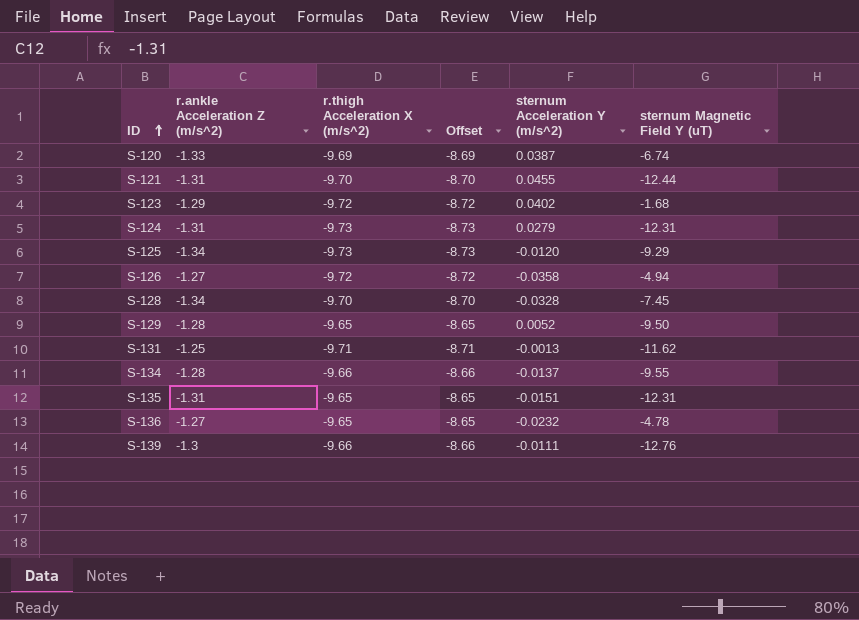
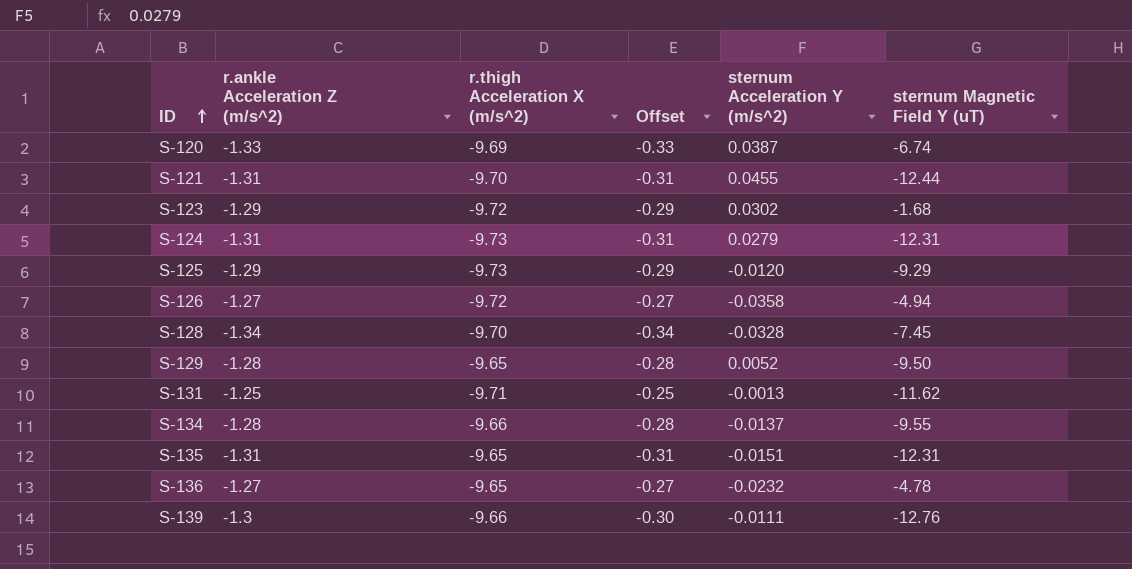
column Offset | formula: [r.thigh Acceleration X (m/s^2)] + 1 -> [r.ankle Acceleration Z (m/s^2)] + 1
S-123 | sternum Acceleration Y (m/s^2): 0.0402 -> 0.0302
S-125 | r.ankle Acceleration Z (m/s^2): -1.34 -> -1.29

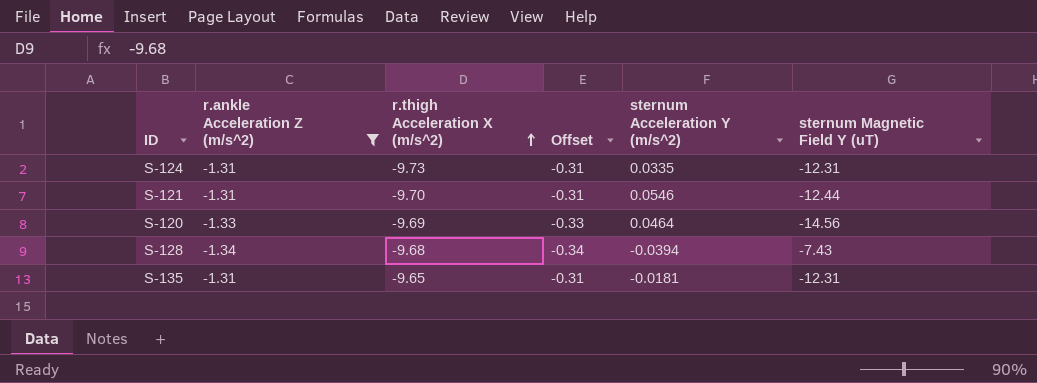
filter: none -> r.ankle Acceleration Z (m/s^2) <= -1.31
row order: ID ascending -> r.thigh Acceleration X (m/s^2) ascending
S-124 | sternum Acceleration Y (m/s^2): 0.0279 -> 0.0335
S-121 | sternum Acceleration Y (m/s^2): 0.0455 -> 0.0546
S-120 | sternum Acceleration Y (m/s^2): 0.0387 -> 0.0464
S-120 | sternum Magnetic Field Y (uT): -6.74 -> -14.56
S-128 | r.thigh Acceleration X (m/s^2): -9.70 -> -9.68
S-128 | sternum Acceleration Y (m/s^2): -0.0328 -> -0.0394
S-128 | sternum Magnetic Field Y (uT): -7.45 -> -7.43
S-135 | sternum Acceleration Y (m/s^2): -0.0151 -> -0.0181

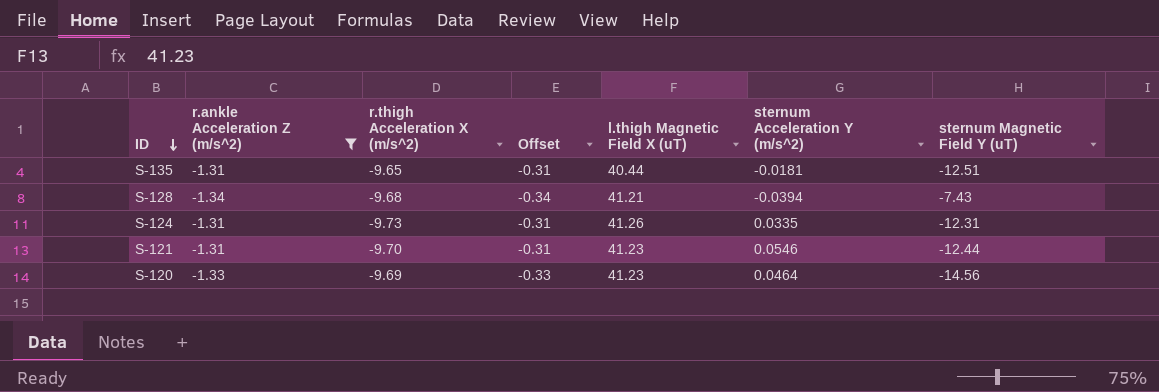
row order: r.thigh Acceleration X (m/s^2) ascending -> ID descending
column l.thigh Magnetic Field X (uT) | position: none -> 5
S-135 | sternum Magnetic Field Y (uT): -12.31 -> -12.51

